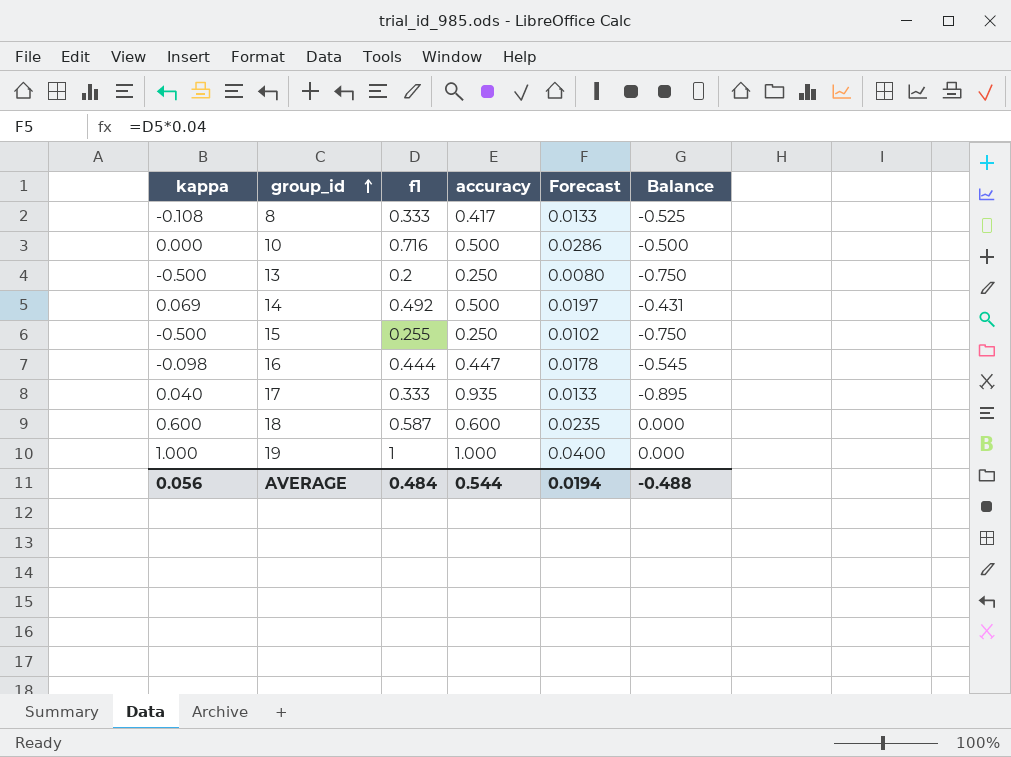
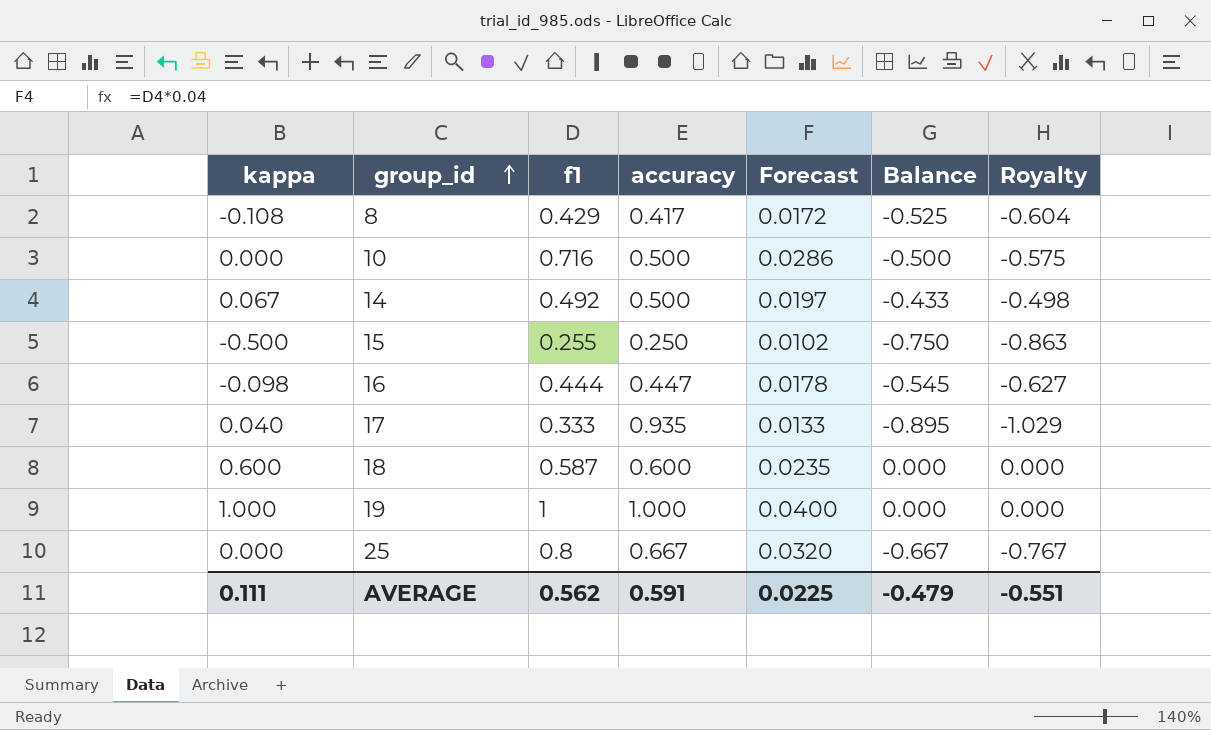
column Royalty | formula: none -> [Balance] * 1.15
row 13: -0.500 | 0.2 | 0.250 | 0.0080 | -0.750 -> none
8 | f1: 0.333 -> 0.429
8 | Forecast: 0.0133 -> 0.0172
14 | kappa: 0.069 -> 0.067
14 | Balance: -0.431 -> -0.433
row 25: none -> 0.000 | 0.8 | 0.667 | 0.0320 | -0.667 | -0.767
AVERAGE | kappa: 0.056 -> 0.111
AVERAGE | f1: 0.484 -> 0.562
AVERAGE | accuracy: 0.544 -> 0.591
AVERAGE | Forecast: 0.0194 -> 0.0225
AVERAGE | Balance: -0.488 -> -0.479

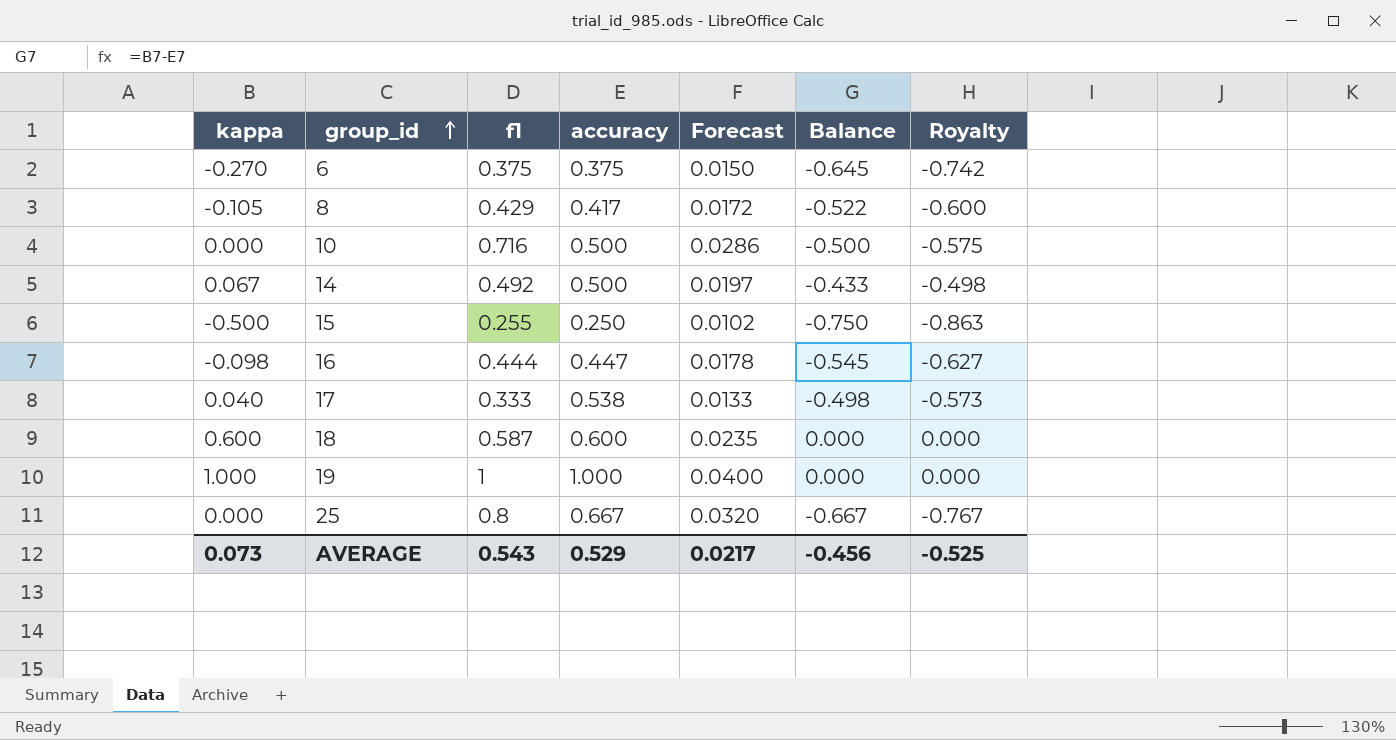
row 6: none -> -0.270 | 0.375 | 0.375 | 0.0150 | -0.645 | -0.742
8 | kappa: -0.108 -> -0.105
8 | Balance: -0.525 -> -0.522
8 | Royalty: -0.604 -> -0.600
17 | accuracy: 0.935 -> 0.538
17 | Balance: -0.895 -> -0.498
17 | Royalty: -1.029 -> -0.573
AVERAGE | kappa: 0.111 -> 0.073
AVERAGE | f1: 0.562 -> 0.543
AVERAGE | accuracy: 0.591 -> 0.529
AVERAGE | Forecast: 0.0225 -> 0.0217
AVERAGE | Balance: -0.479 -> -0.456
AVERAGE | Royalty: -0.551 -> -0.525

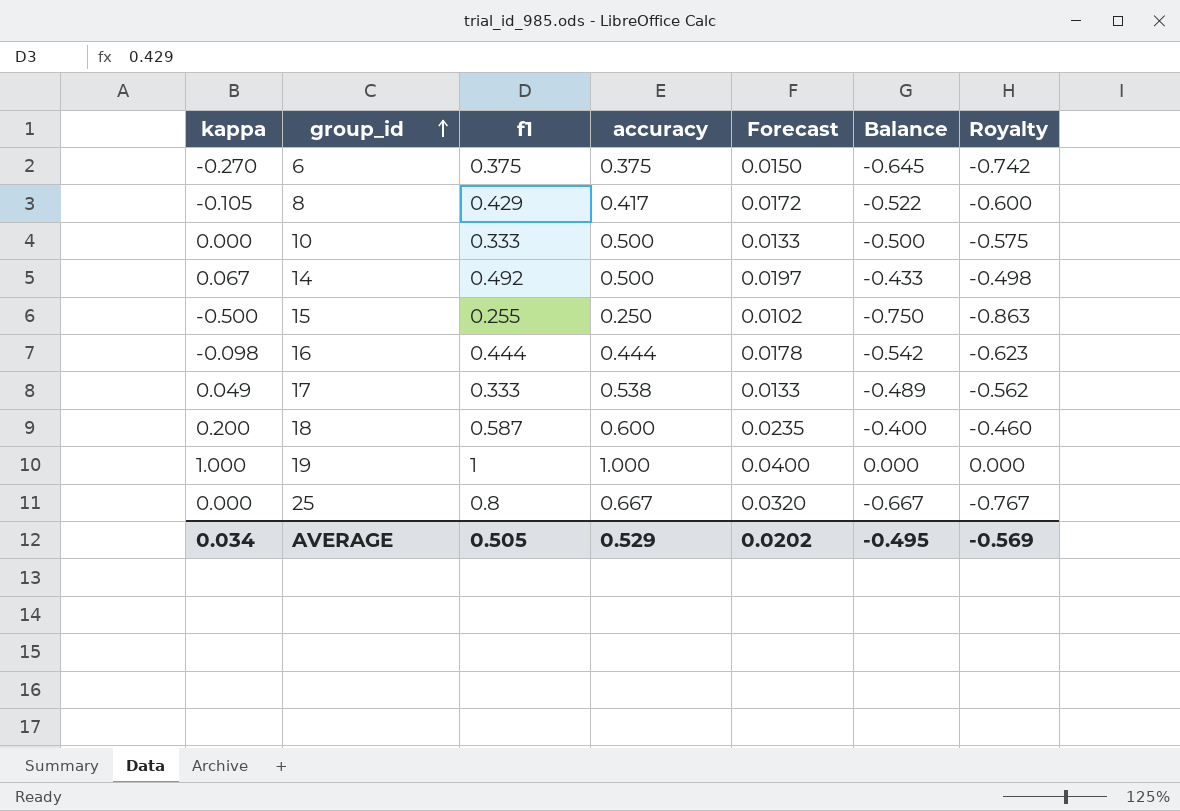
10 | f1: 0.716 -> 0.333
10 | Forecast: 0.0286 -> 0.0133
16 | accuracy: 0.447 -> 0.444
16 | Balance: -0.545 -> -0.542
16 | Royalty: -0.627 -> -0.623
17 | kappa: 0.040 -> 0.049
17 | Balance: -0.498 -> -0.489
17 | Royalty: -0.573 -> -0.562
18 | kappa: 0.600 -> 0.200
18 | Balance: 0.000 -> -0.400
18 | Royalty: 0.000 -> -0.460
AVERAGE | kappa: 0.073 -> 0.034
AVERAGE | f1: 0.543 -> 0.505
AVERAGE | Forecast: 0.0217 -> 0.0202
AVERAGE | Balance: -0.456 -> -0.495
AVERAGE | Royalty: -0.525 -> -0.569

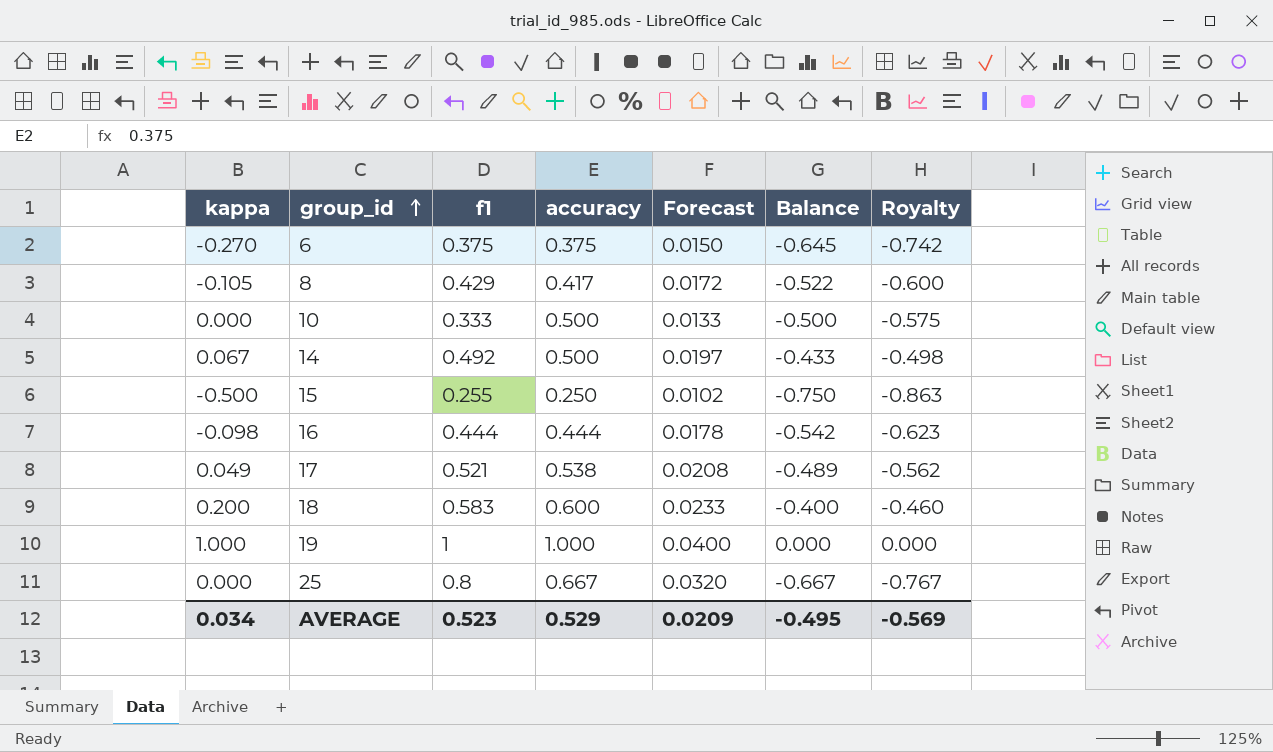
17 | f1: 0.333 -> 0.521
17 | Forecast: 0.0133 -> 0.0208
18 | f1: 0.587 -> 0.583
18 | Forecast: 0.0235 -> 0.0233
AVERAGE | f1: 0.505 -> 0.523
AVERAGE | Forecast: 0.0202 -> 0.0209

